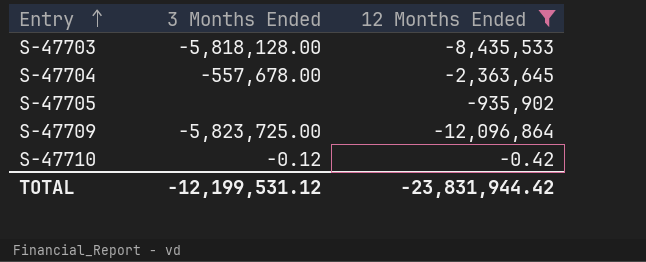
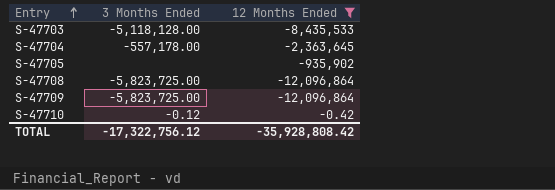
S-47703 | 3 Months Ended: -5,818,128.00 -> -5,118,128.00
S-47704 | 3 Months Ended: -557,678.00 -> -557,178.00
row S-47708: none -> -5,823,725.00 | -12,096,864
TOTAL | 3 Months Ended: -12,199,531.12 -> -17,322,756.12
TOTAL | 12 Months Ended: -23,831,944.42 -> -35,928,808.42

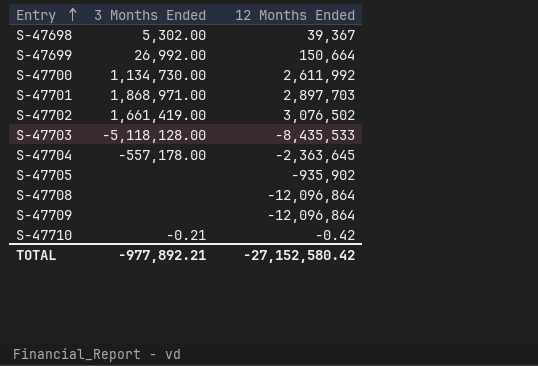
filter: 12 Months Ended <= -0.42 -> none
S-47708 | 3 Months Ended: -5,823,725.00 -> none
S-47709 | 3 Months Ended: -5,823,725.00 -> none
S-47710 | 3 Months Ended: -0.12 -> -0.21
TOTAL | 3 Months Ended: -17,322,756.12 -> -977,892.21
TOTAL | 12 Months Ended: -35,928,808.42 -> -27,152,580.42

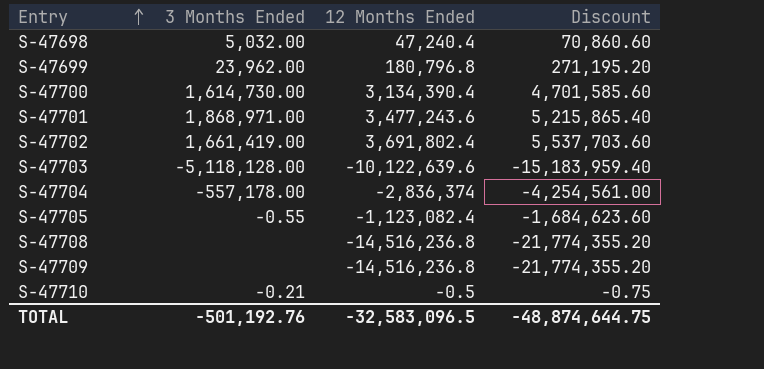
column Discount | formula: none -> [12 Months Ended] * 1.5
S-47698 | 3 Months Ended: 5,302.00 -> 5,032.00
S-47698 | 12 Months Ended: 39,367 -> 47,240.4
S-47699 | 3 Months Ended: 26,992.00 -> 23,962.00
S-47699 | 12 Months Ended: 150,664 -> 180,796.8
S-47700 | 3 Months Ended: 1,134,730.00 -> 1,614,730.00
S-47700 | 12 Months Ended: 2,611,992 -> 3,134,390.4
S-47701 | 12 Months Ended: 2,897,703 -> 3,477,243.6
S-47702 | 12 Months Ended: 3,076,502 -> 3,691,802.4
S-47703 | 12 Months Ended: -8,435,533 -> -10,122,639.6
S-47704 | 12 Months Ended: -2,363,645 -> -2,836,374
S-47705 | 3 Months Ended: none -> -0.55
S-47705 | 12 Months Ended: -935,902 -> -1,123,082.4
S-47708 | 12 Months Ended: -12,096,864 -> -14,516,236.8
S-47709 | 12 Months Ended: -12,096,864 -> -14,516,236.8
S-47710 | 12 Months Ended: -0.42 -> -0.5
TOTAL | 3 Months Ended: -977,892.21 -> -501,192.76
TOTAL | 12 Months Ended: -27,152,580.42 -> -32,583,096.5

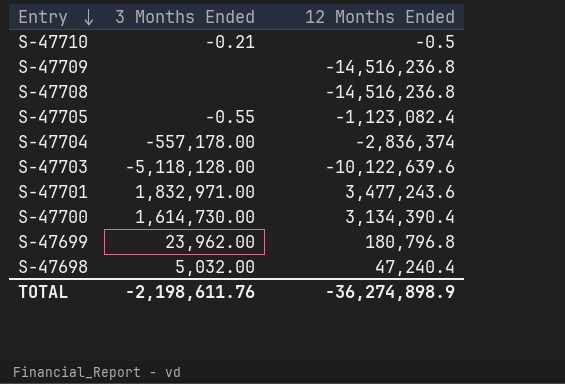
row order: Entry ascending -> Entry descending
column Discount | formula: [12 Months Ended] * 1.5 -> none
row S-47702: 1,661,419.00 | 3,691,802.4 | 5,537,703.60 -> none
S-47701 | 3 Months Ended: 1,868,971.00 -> 1,832,971.00
TOTAL | 3 Months Ended: -501,192.76 -> -2,198,611.76
TOTAL | 12 Months Ended: -32,583,096.5 -> -36,274,898.9

